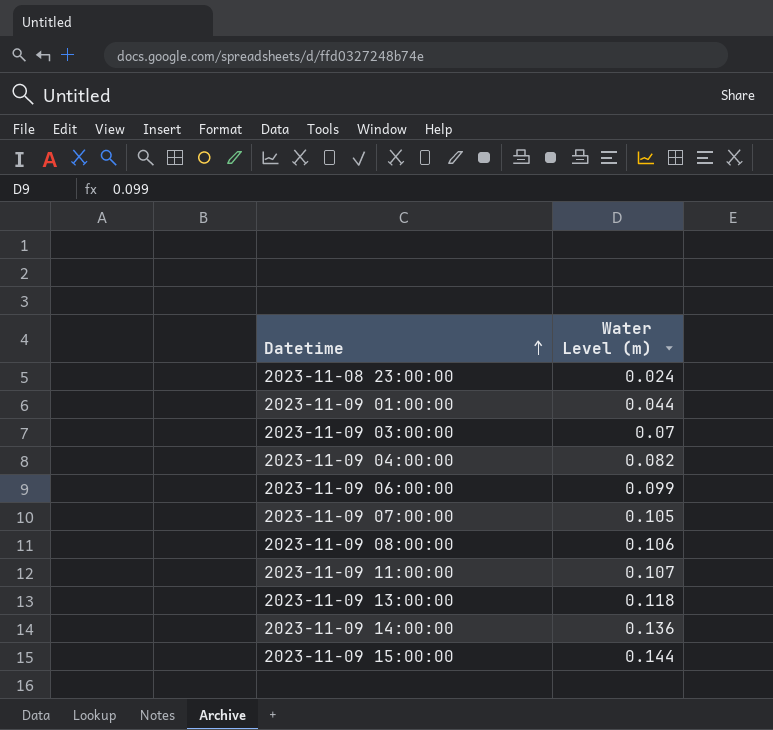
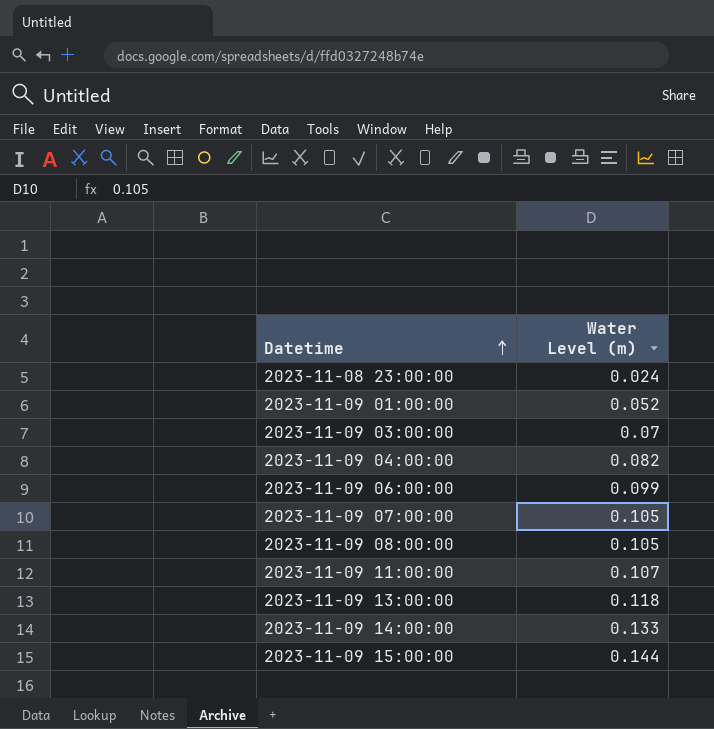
2023-11-09 01:00:00 | Water Level (m): 0.044 -> 0.052
2023-11-09 08:00:00 | Water Level (m): 0.106 -> 0.105
2023-11-09 14:00:00 | Water Level (m): 0.136 -> 0.133

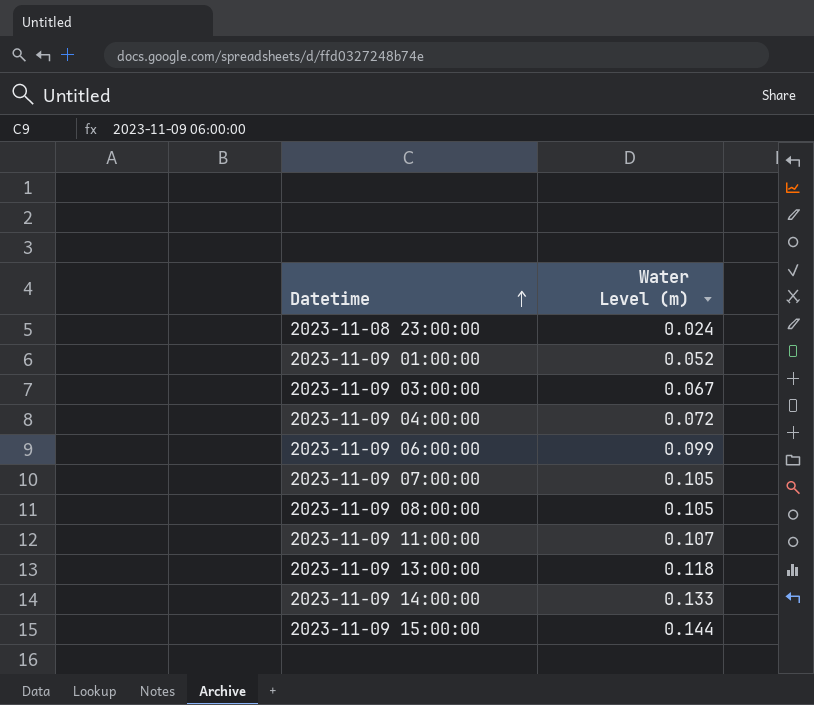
2023-11-09 03:00:00 | Water Level (m): 0.07 -> 0.067
2023-11-09 04:00:00 | Water Level (m): 0.082 -> 0.072

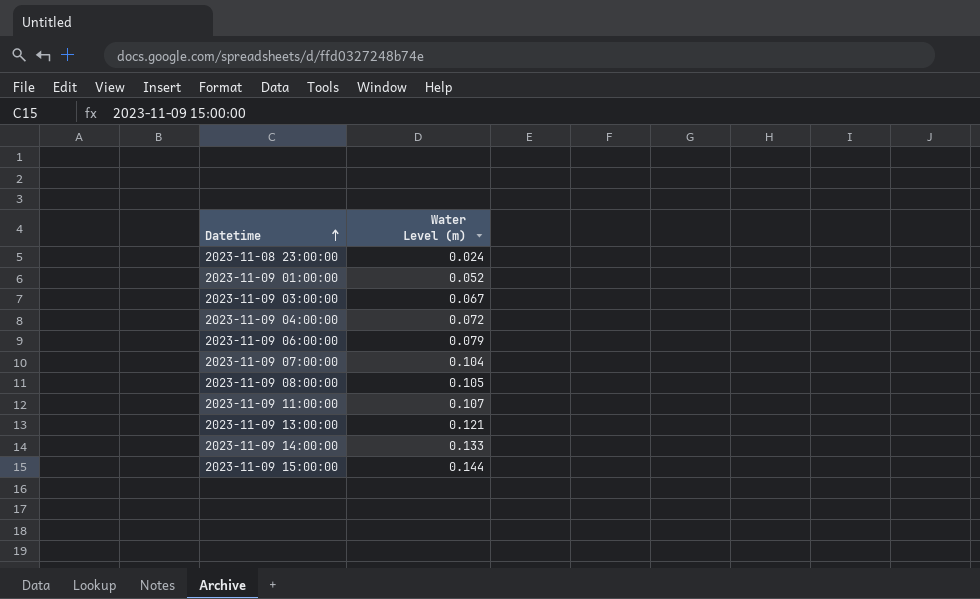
2023-11-09 06:00:00 | Water Level (m): 0.099 -> 0.079
2023-11-09 07:00:00 | Water Level (m): 0.105 -> 0.104
2023-11-09 13:00:00 | Water Level (m): 0.118 -> 0.121

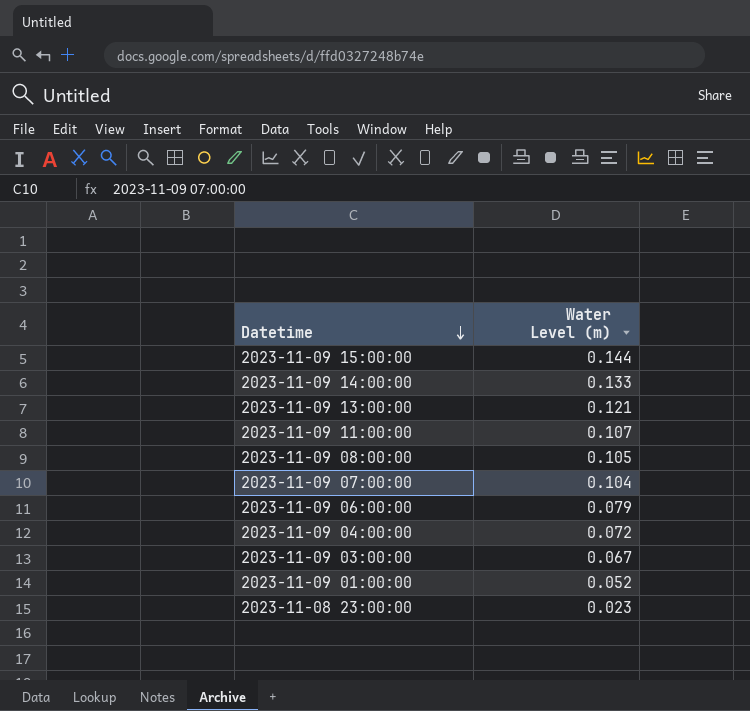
row order: Datetime ascending -> Datetime descending
2023-11-08 23:00:00 | Water Level (m): 0.024 -> 0.023

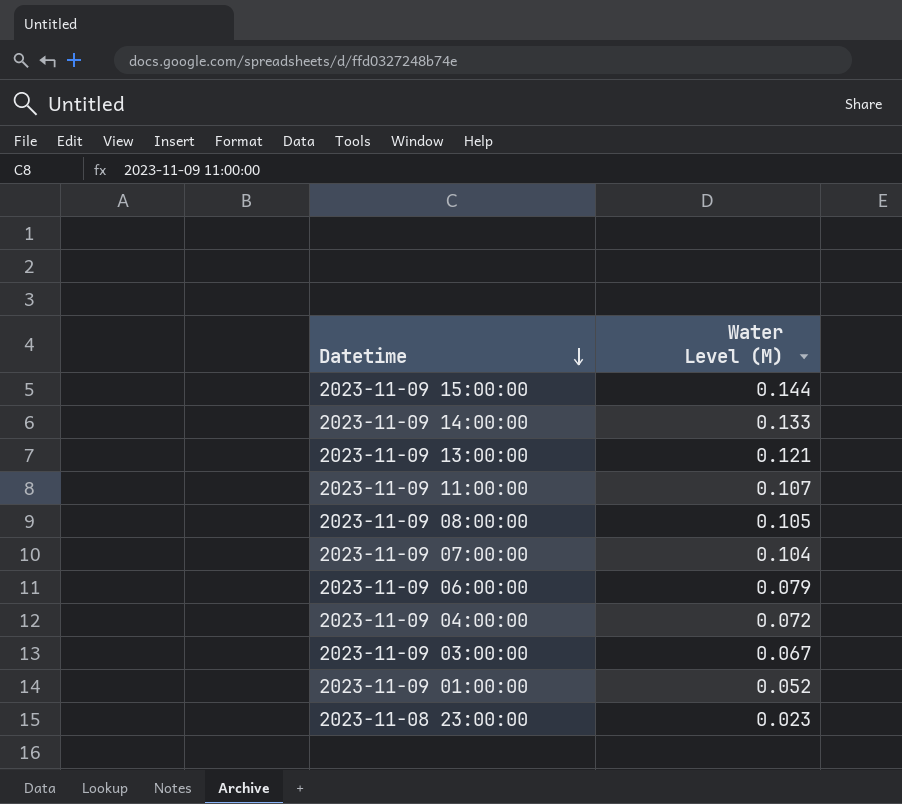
column name: Water Level (m) -> Water Level (M)

